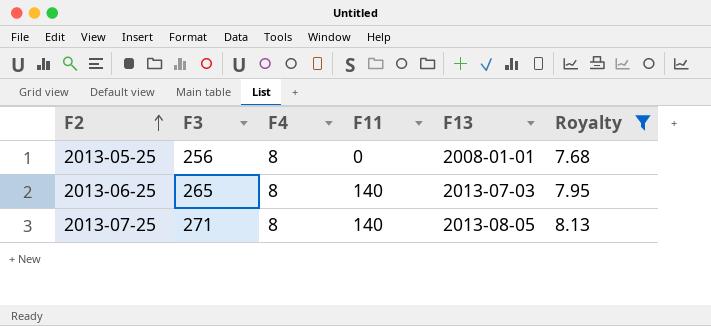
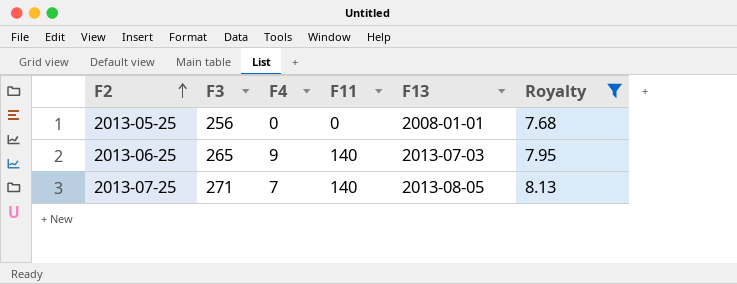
2013-05-25 | F4: 8 -> 0
2013-06-25 | F4: 8 -> 9
2013-07-25 | F4: 8 -> 7

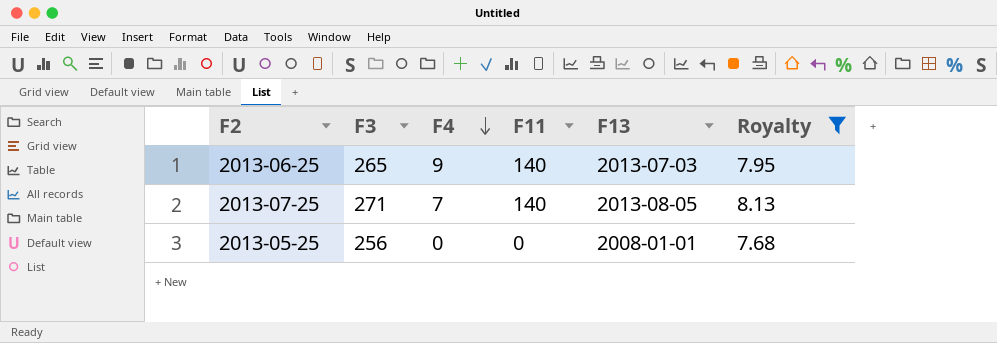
row order: F2 ascending -> F4 descending

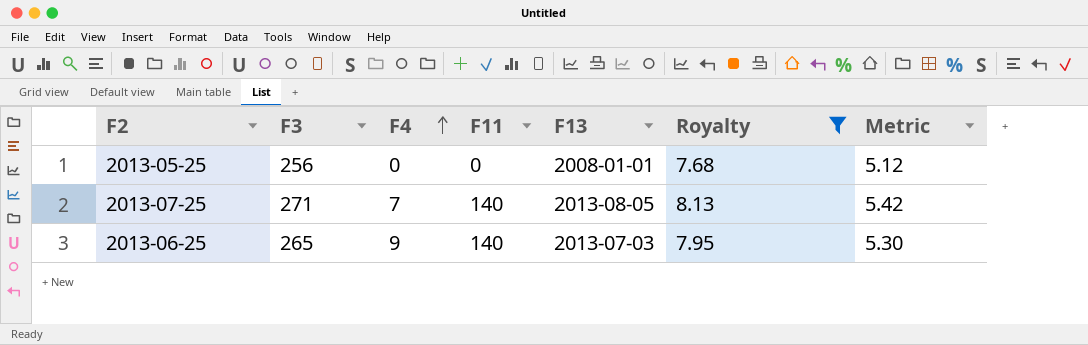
row order: F4 descending -> F4 ascending
column Metric | formula: none -> [F3] * 0.02

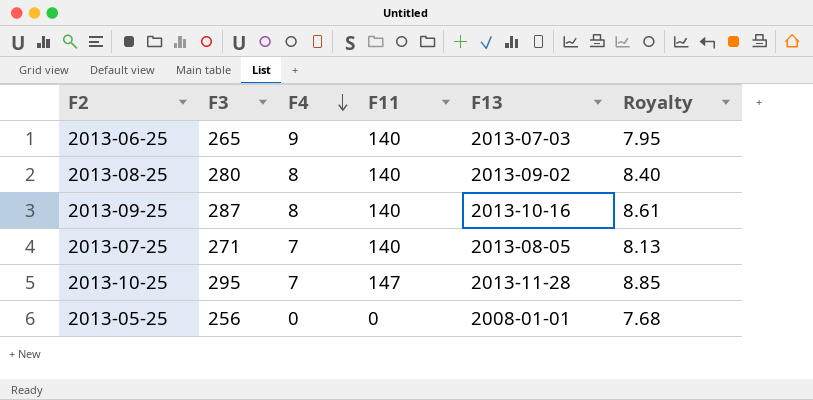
filter: Royalty <= 8.13 -> none
row order: F4 ascending -> F4 descending
column Metric | formula: [F3] * 0.02 -> none

